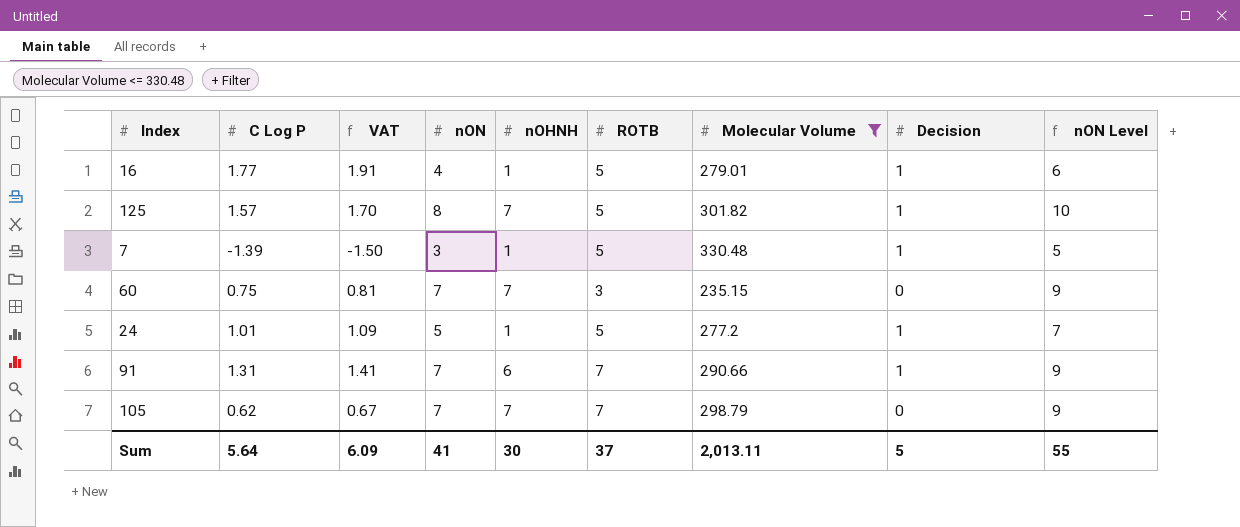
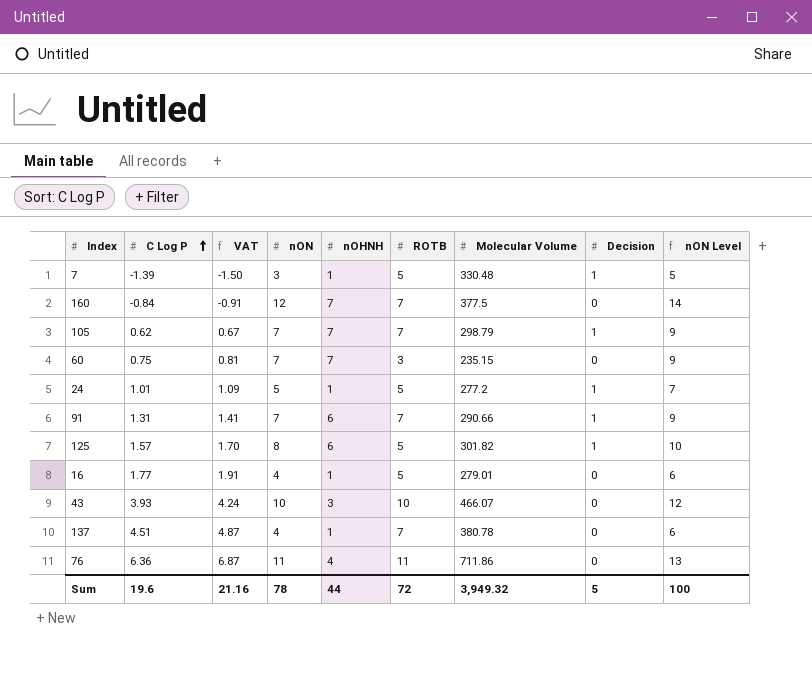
filter: Molecular Volume <= 330.48 -> none
row order: none -> C Log P ascending
105 | Decision: 0 -> 1
125 | nOHNH: 7 -> 6
16 | Decision: 1 -> 0
Sum | C Log P: 5.64 -> 19.6
Sum | VAT: 6.09 -> 21.16
Sum | nON: 41 -> 78
Sum | nOHNH: 30 -> 44
Sum | ROTB: 37 -> 72
Sum | Molecular Volume: 2,013.11 -> 3,949.32
Sum | nON Level: 55 -> 100

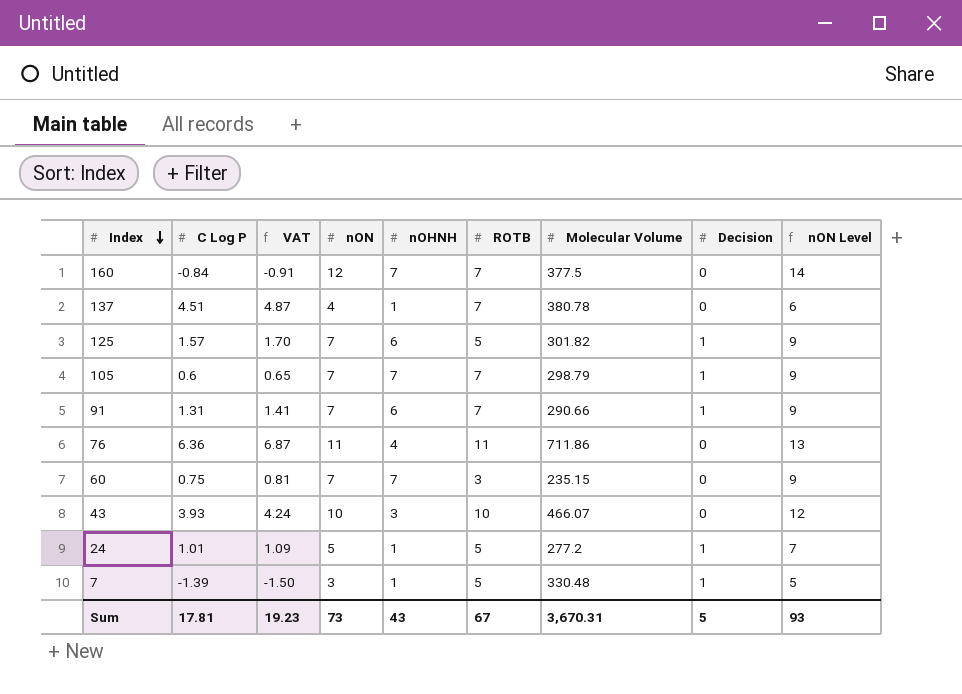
row order: C Log P ascending -> Index descending
row 16: 1.77 | 1.91 | 4 | 1 | 5 | 279.01 | 0 | 6 -> none
125 | nON: 8 -> 7
125 | nON Level: 10 -> 9
105 | C Log P: 0.62 -> 0.6
105 | VAT: 0.67 -> 0.65
Sum | C Log P: 19.6 -> 17.81
Sum | VAT: 21.16 -> 19.23
Sum | nON: 78 -> 73
Sum | nOHNH: 44 -> 43
Sum | ROTB: 72 -> 67
Sum | Molecular Volume: 3,949.32 -> 3,670.31
Sum | nON Level: 100 -> 93

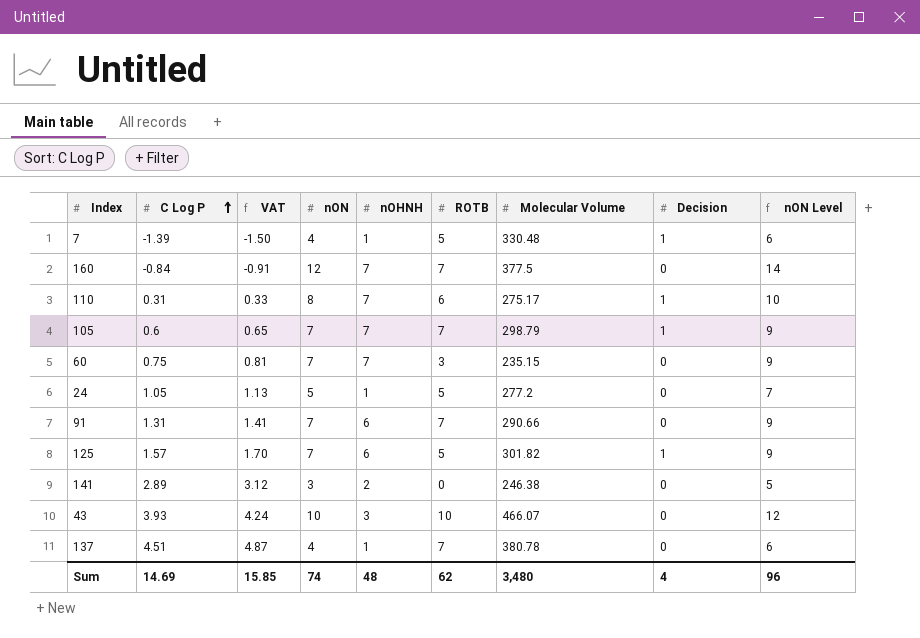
row order: Index descending -> C Log P ascending
row 76: 6.36 | 6.87 | 11 | 4 | 11 | 711.86 | 0 | 13 -> none
7 | nON: 3 -> 4
7 | nON Level: 5 -> 6
row 110: none -> 0.31 | 0.33 | 8 | 7 | 6 | 275.17 | 1 | 10
24 | C Log P: 1.01 -> 1.05
24 | VAT: 1.09 -> 1.13
24 | Decision: 1 -> 0
91 | Decision: 1 -> 0
row 141: none -> 2.89 | 3.12 | 3 | 2 | 0 | 246.38 | 0 | 5
Sum | C Log P: 17.81 -> 14.69
Sum | VAT: 19.23 -> 15.85
Sum | nON: 73 -> 74
Sum | nOHNH: 43 -> 48
Sum | ROTB: 67 -> 62
Sum | Molecular Volume: 3,670.31 -> 3,480
Sum | Decision: 5 -> 4
Sum | nON Level: 93 -> 96

